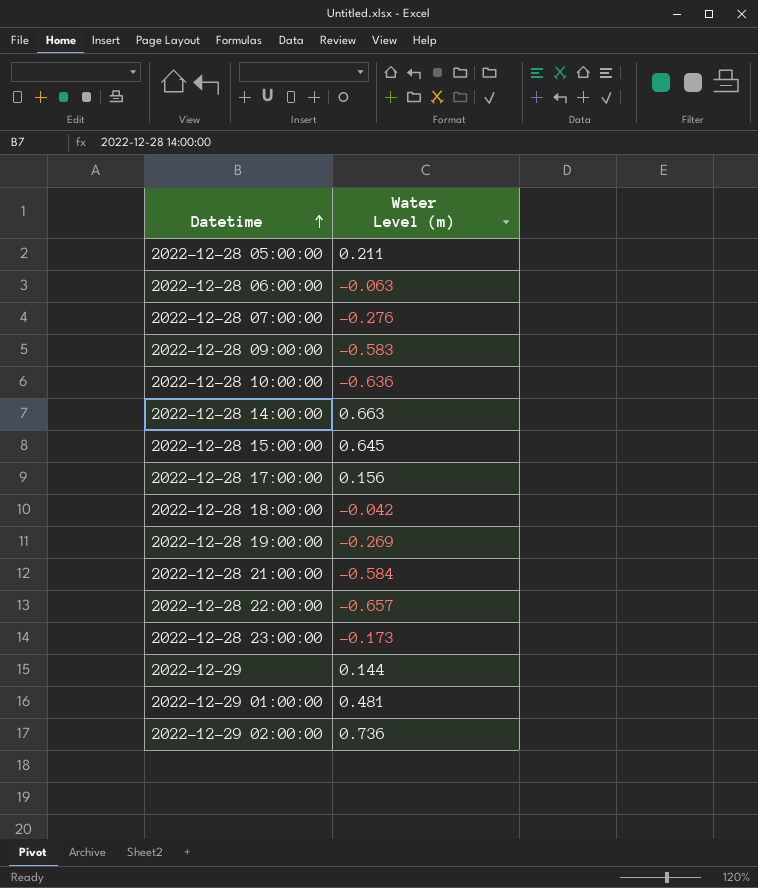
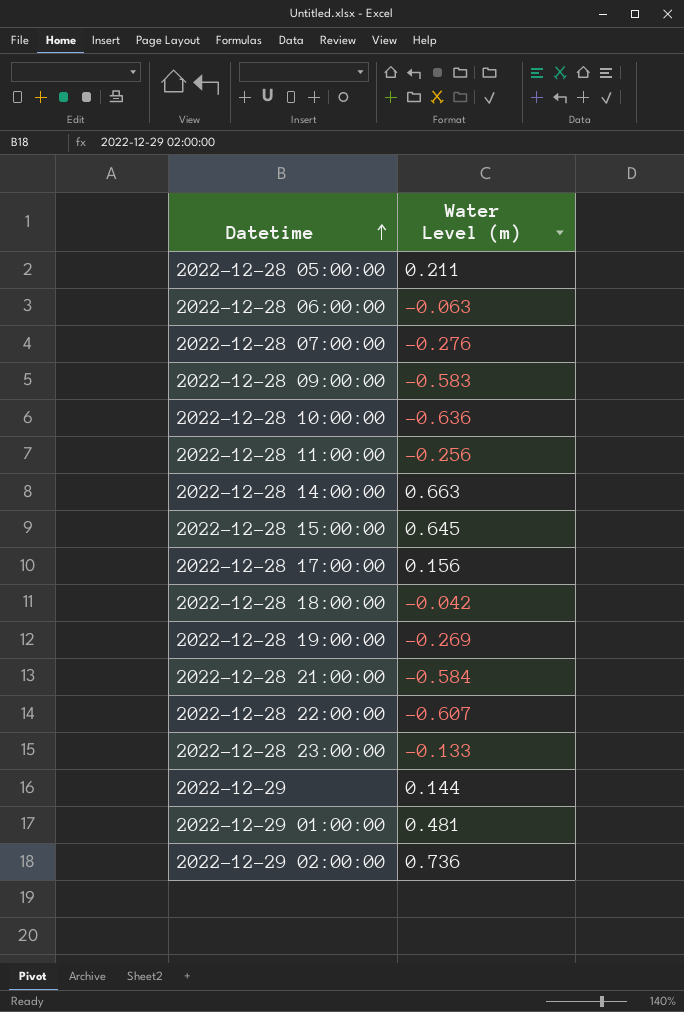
row 2022-12-28 11:00:00: none -> -0.256
2022-12-28 22:00:00 | Water Level (m): -0.657 -> -0.607
2022-12-28 23:00:00 | Water Level (m): -0.173 -> -0.133

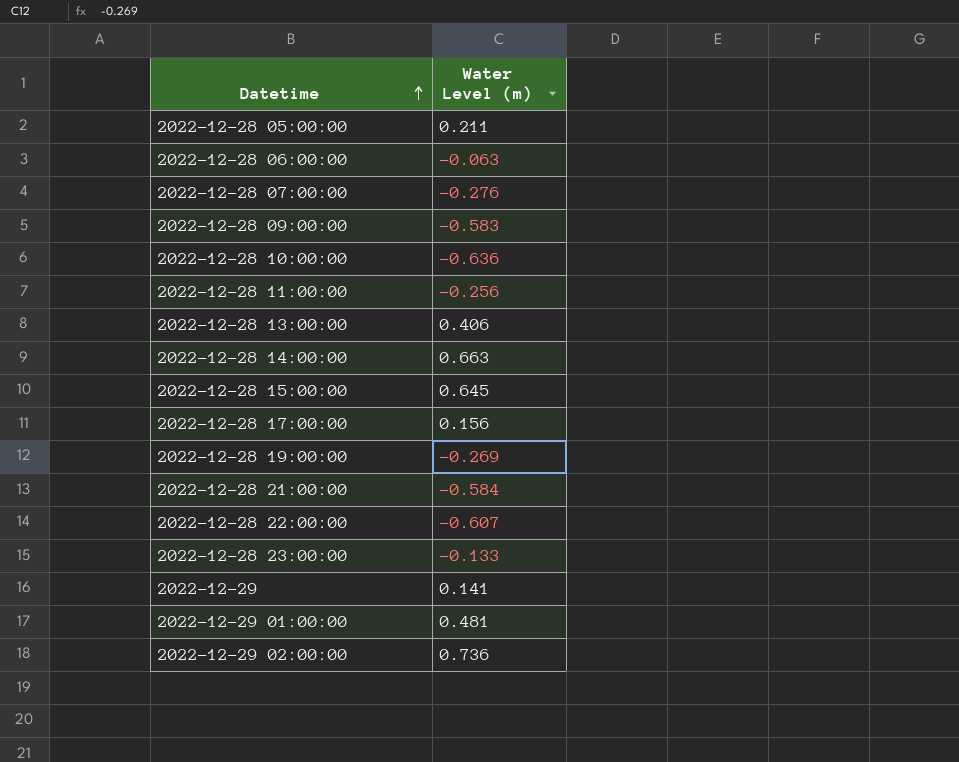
row 2022-12-28 18:00:00: -0.042 -> none
row 2022-12-28 13:00:00: none -> 0.406
2022-12-29 | Water Level (m): 0.144 -> 0.141

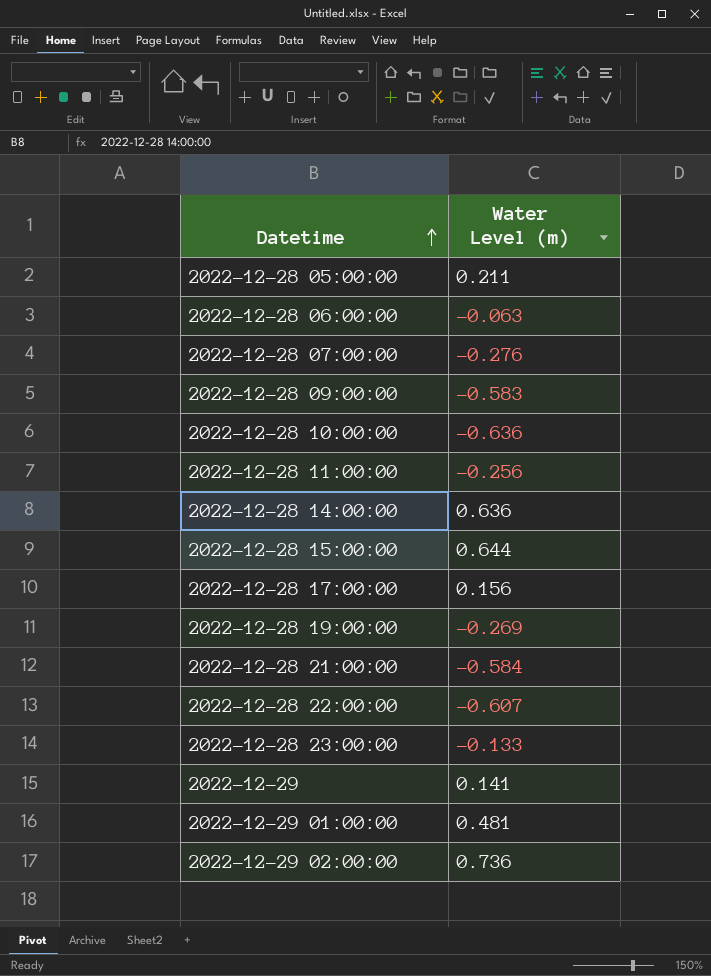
row 2022-12-28 13:00:00: 0.406 -> none
2022-12-28 14:00:00 | Water Level (m): 0.663 -> 0.636
2022-12-28 15:00:00 | Water Level (m): 0.645 -> 0.644

